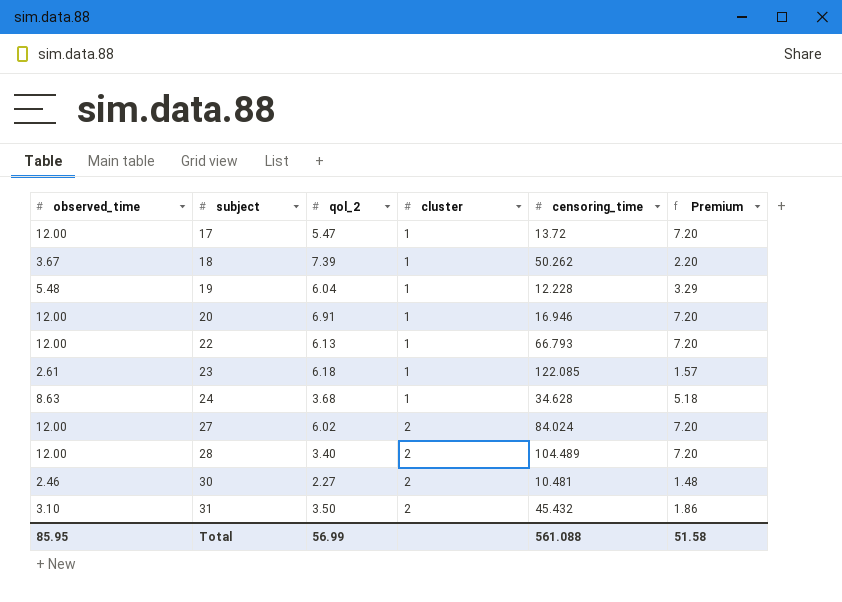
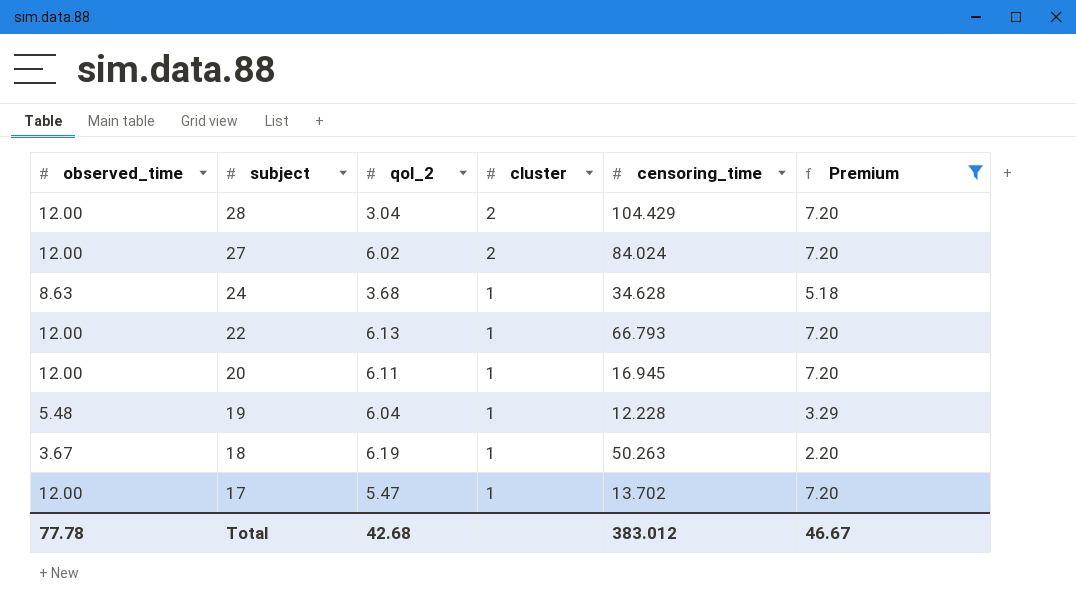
filter: none -> Premium >= 2.20
row order: subject ascending -> subject descending
28 | qol_2: 3.40 -> 3.04
28 | censoring_time: 104.489 -> 104.429
20 | qol_2: 6.91 -> 6.11
20 | censoring_time: 16.946 -> 16.945
18 | qol_2: 7.39 -> 6.19
18 | censoring_time: 50.262 -> 50.263
17 | censoring_time: 13.72 -> 13.702
Total | observed_time: 85.95 -> 77.78
Total | qol_2: 56.99 -> 42.68
Total | censoring_time: 561.088 -> 383.012
Total | Premium: 51.58 -> 46.67

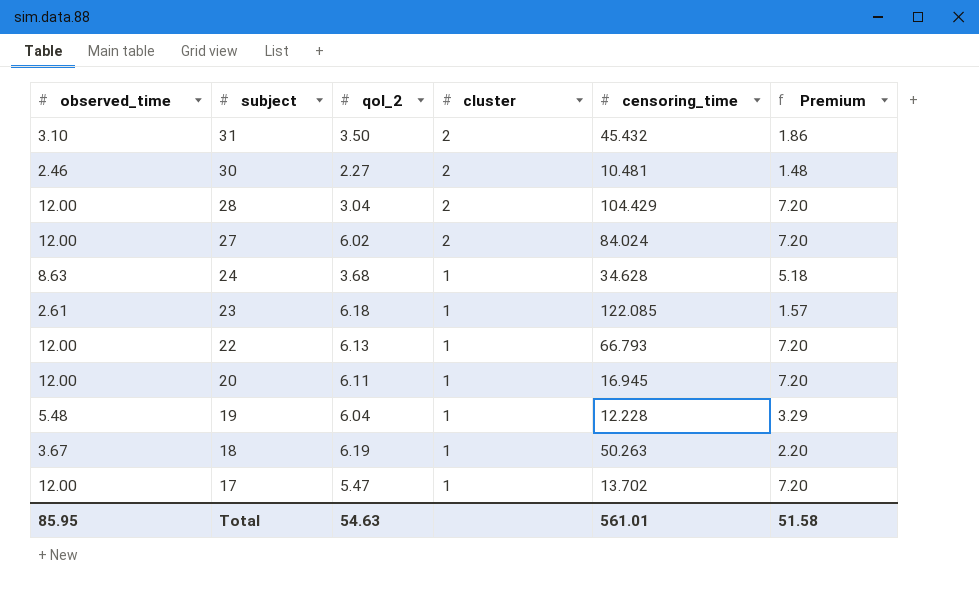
filter: Premium >= 2.20 -> none
Total | observed_time: 77.78 -> 85.95
Total | qol_2: 42.68 -> 54.63
Total | censoring_time: 383.012 -> 561.01
Total | Premium: 46.67 -> 51.58

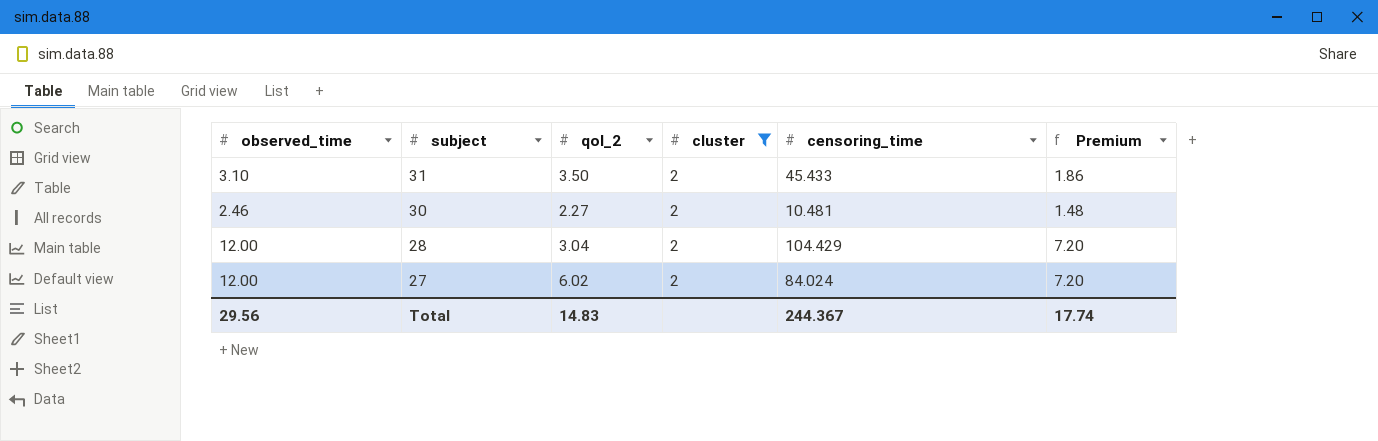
filter: none -> cluster = 2
31 | censoring_time: 45.432 -> 45.433
Total | observed_time: 85.95 -> 29.56
Total | qol_2: 54.63 -> 14.83
Total | censoring_time: 561.01 -> 244.367
Total | Premium: 51.58 -> 17.74

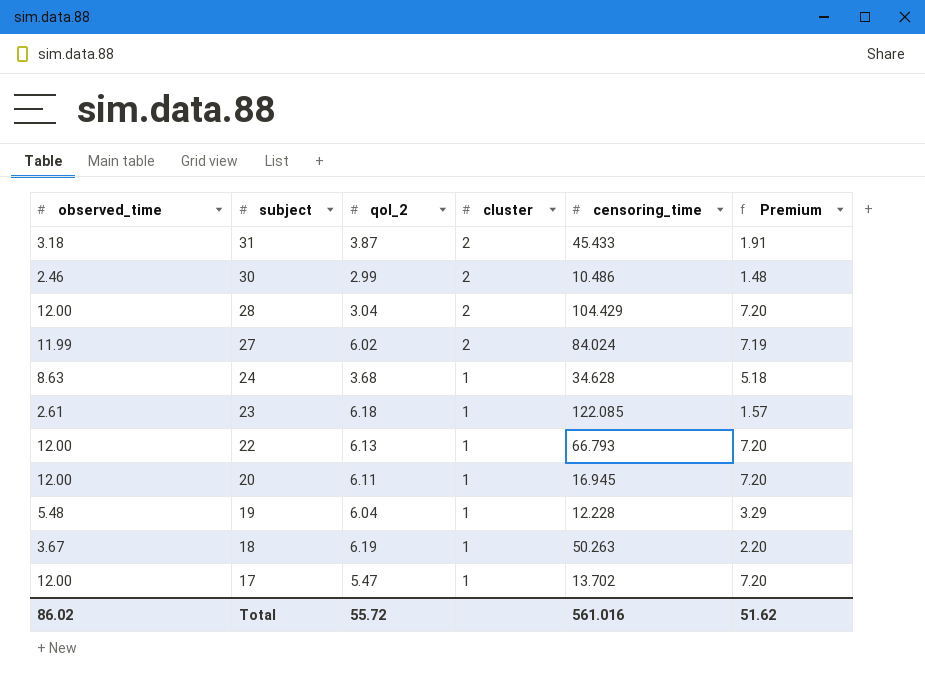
filter: cluster = 2 -> none
31 | observed_time: 3.10 -> 3.18
31 | qol_2: 3.50 -> 3.87
31 | Premium: 1.86 -> 1.91
30 | qol_2: 2.27 -> 2.99
30 | censoring_time: 10.481 -> 10.486
27 | observed_time: 12.00 -> 11.99
27 | Premium: 7.20 -> 7.19
Total | observed_time: 29.56 -> 86.02
Total | qol_2: 14.83 -> 55.72
Total | censoring_time: 244.367 -> 561.016
Total | Premium: 17.74 -> 51.62

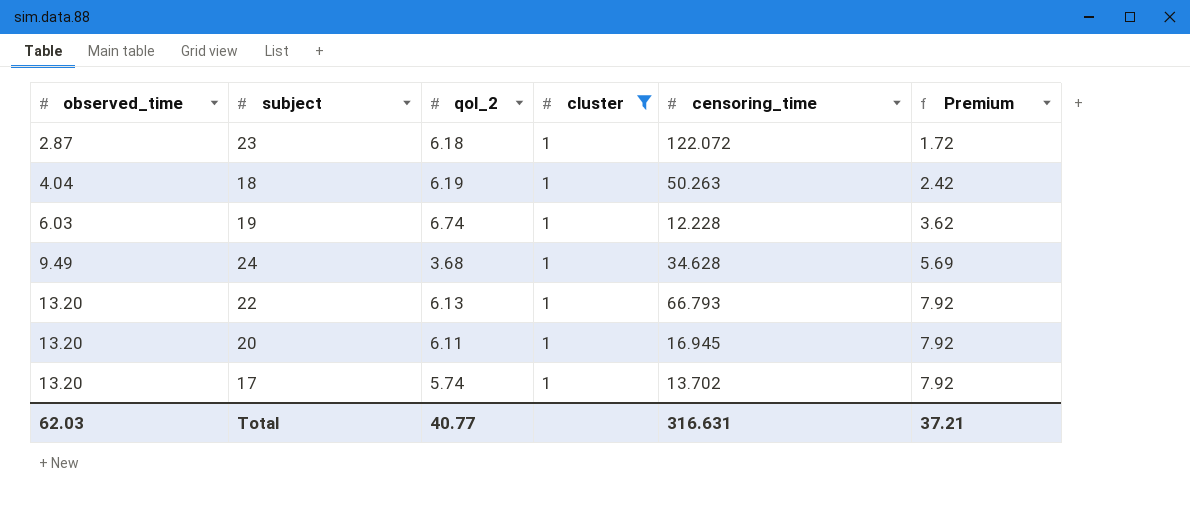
filter: none -> cluster = 1
row order: subject descending -> observed_time ascending
23 | observed_time: 2.61 -> 2.87
23 | censoring_time: 122.085 -> 122.072
23 | Premium: 1.57 -> 1.72
18 | observed_time: 3.67 -> 4.04
18 | Premium: 2.20 -> 2.42
19 | observed_time: 5.48 -> 6.03
19 | qol_2: 6.04 -> 6.74
19 | Premium: 3.29 -> 3.62
24 | observed_time: 8.63 -> 9.49
24 | Premium: 5.18 -> 5.69
22 | observed_time: 12.00 -> 13.20
22 | Premium: 7.20 -> 7.92
20 | observed_time: 12.00 -> 13.20
20 | Premium: 7.20 -> 7.92
17 | observed_time: 12.00 -> 13.20
17 | qol_2: 5.47 -> 5.74
17 | Premium: 7.20 -> 7.92
Total | observed_time: 86.02 -> 62.03
Total | qol_2: 55.72 -> 40.77
Total | censoring_time: 561.016 -> 316.631
Total | Premium: 51.62 -> 37.21

